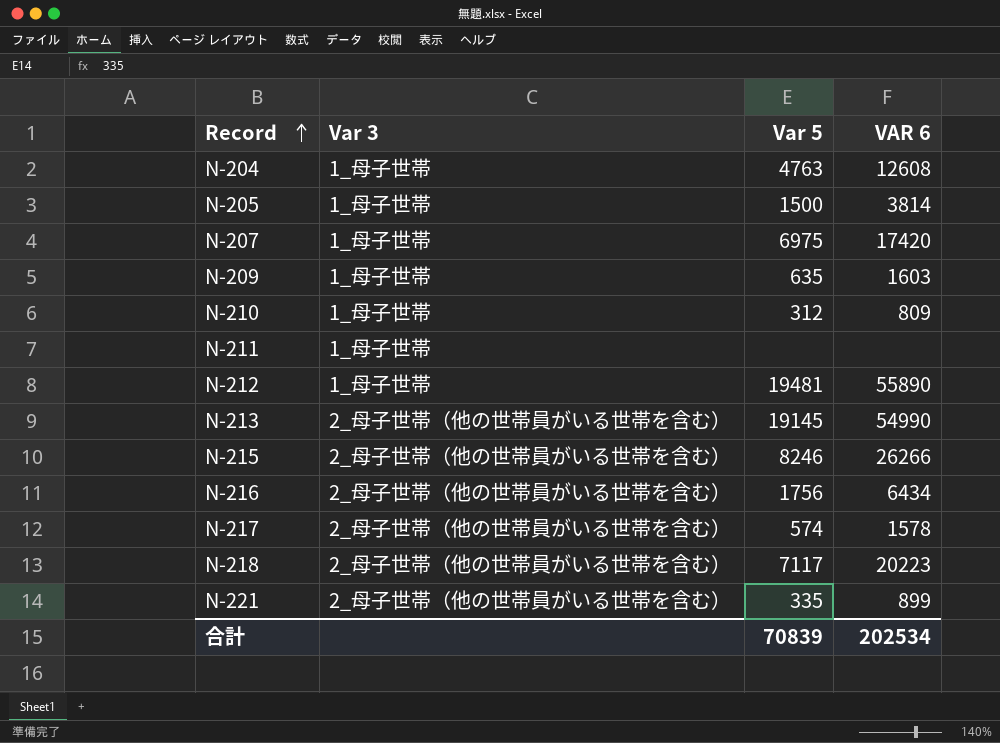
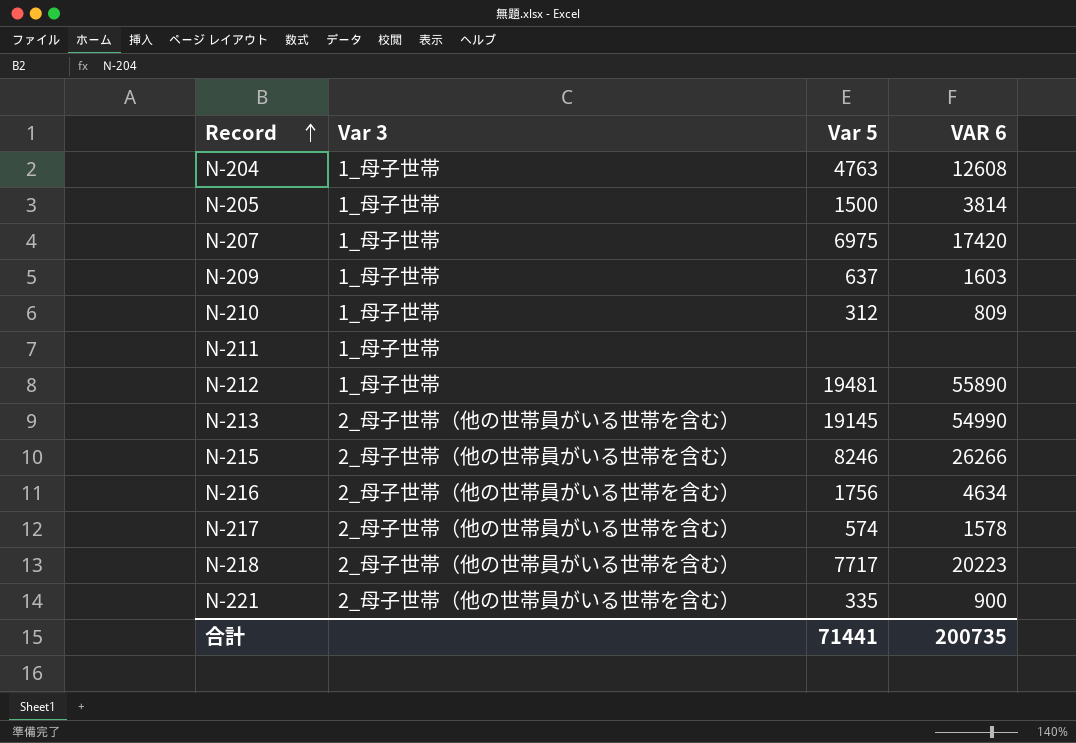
N-209 | Var 5: 635 -> 637
N-216 | VAR 6: 6434 -> 4634
N-218 | Var 5: 7117 -> 7717
N-221 | VAR 6: 899 -> 900
合計 | Var 5: 70839 -> 71441
合計 | VAR 6: 202534 -> 200735

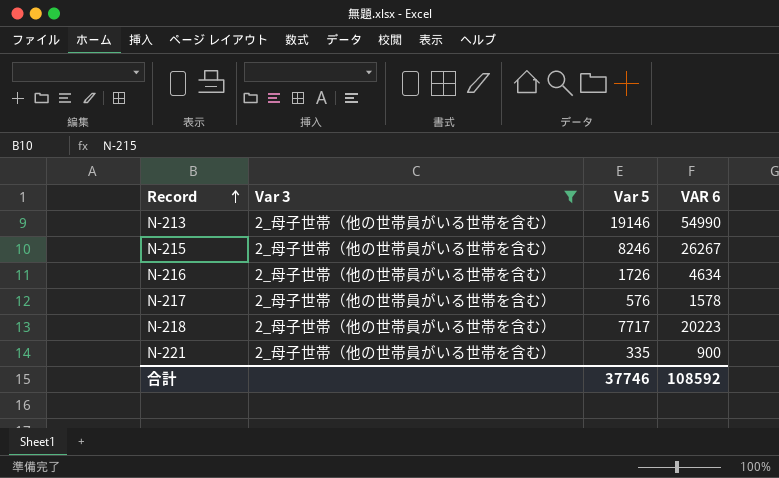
filter: none -> Var 3 = 2_母子世帯（他の世帯員がいる世帯を含む）
N-213 | Var 5: 19145 -> 19146
N-215 | VAR 6: 26266 -> 26267
N-216 | Var 5: 1756 -> 1726
N-217 | Var 5: 574 -> 576
合計 | Var 5: 71441 -> 37746
合計 | VAR 6: 200735 -> 108592

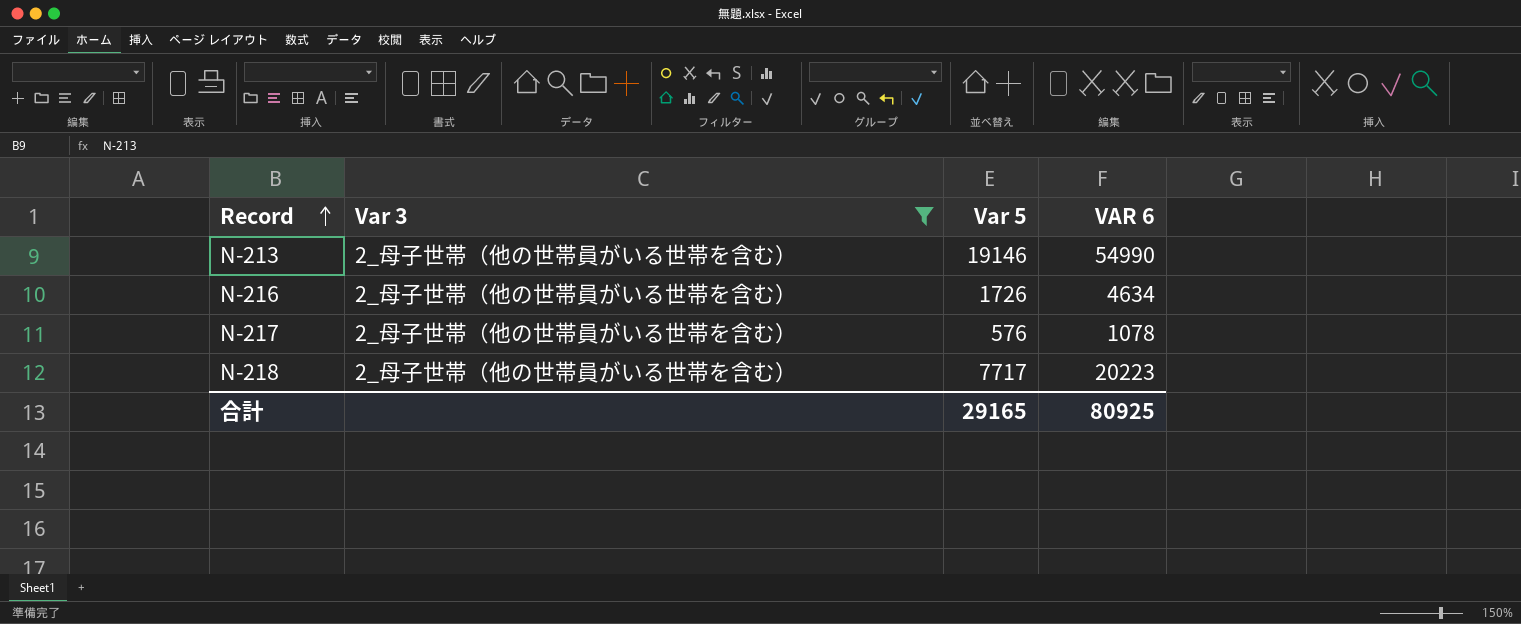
row N-215: 2_母子世帯（他の世帯員がいる世帯を含む） | 8246 | 26267 -> none
row N-221: 2_母子世帯（他の世帯員がいる世帯を含む） | 335 | 900 -> none
N-217 | VAR 6: 1578 -> 1078
合計 | Var 5: 37746 -> 29165
合計 | VAR 6: 108592 -> 80925

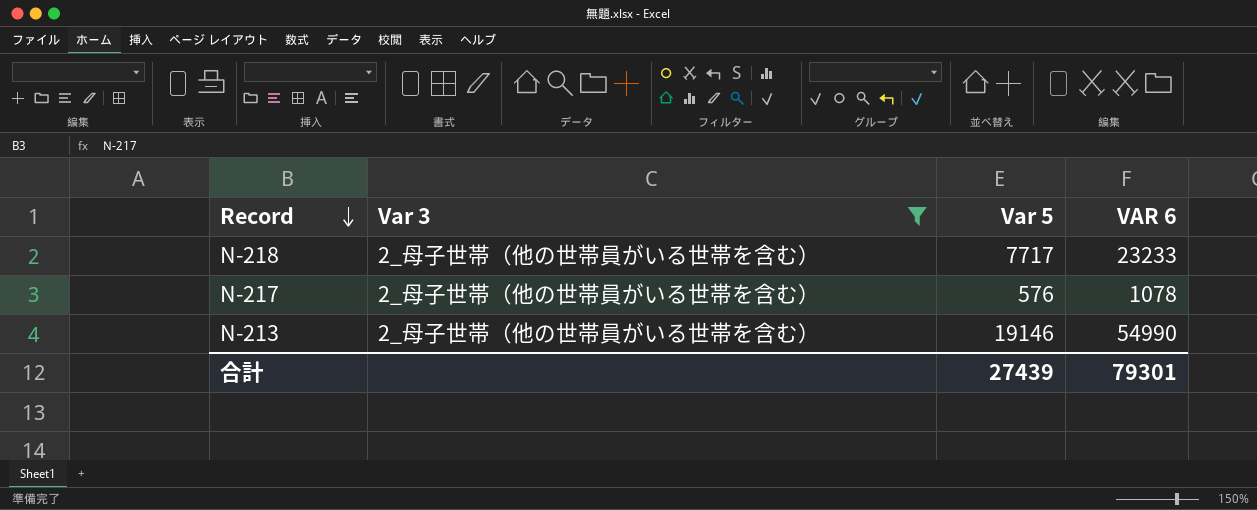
row order: Record ascending -> Record descending
row N-216: 2_母子世帯（他の世帯員がいる世帯を含む） | 1726 | 4634 -> none
N-218 | VAR 6: 20223 -> 23233
合計 | Var 5: 29165 -> 27439
合計 | VAR 6: 80925 -> 79301

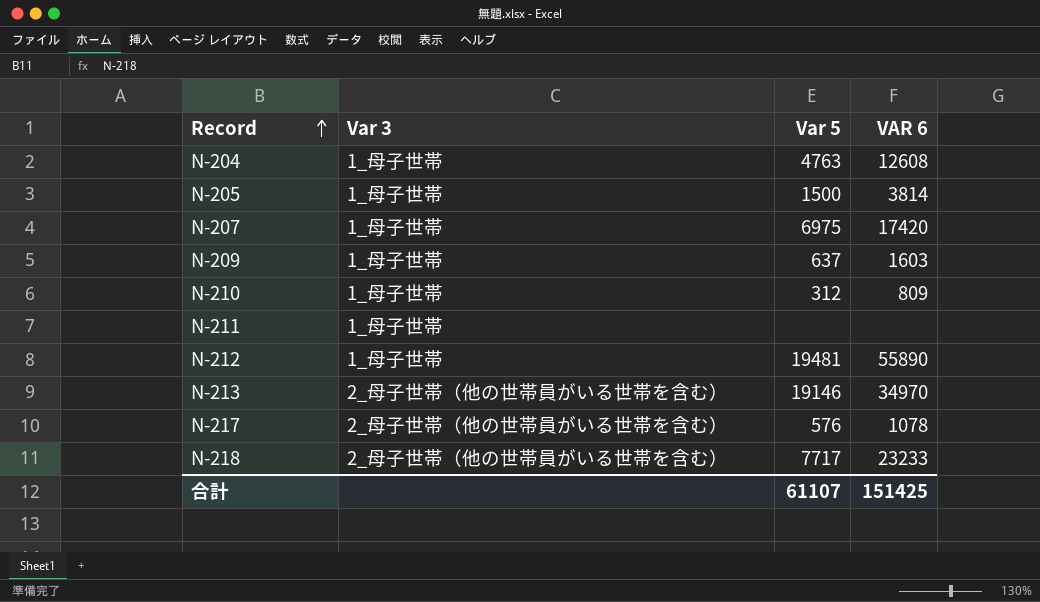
filter: Var 3 = 2_母子世帯（他の世帯員がいる世帯を含む） -> none
row order: Record descending -> Record ascending
N-213 | VAR 6: 54990 -> 34970
合計 | Var 5: 27439 -> 61107
合計 | VAR 6: 79301 -> 151425

